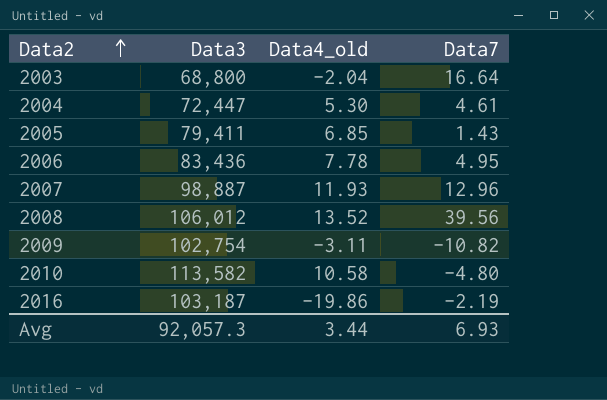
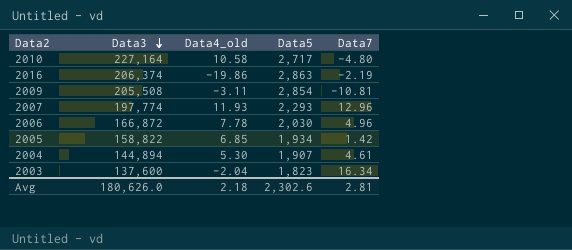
row order: Data2 ascending -> Data3 descending
column Data5 | position: none -> 4
row 2008: 106,012 | 13.52 | 39.56 -> none
2010 | Data3: 113,582 -> 227,164
2016 | Data3: 103,187 -> 206,374
2009 | Data3: 102,754 -> 205,508
2009 | Data7: -10.82 -> -10.81
2007 | Data3: 98,887 -> 197,774
2006 | Data3: 83,436 -> 166,872
2006 | Data7: 4.95 -> 4.96
2005 | Data3: 79,411 -> 158,822
2005 | Data7: 1.43 -> 1.42
2004 | Data3: 72,447 -> 144,894
2003 | Data3: 68,800 -> 137,600
2003 | Data7: 16.64 -> 16.34
Avg | Data3: 92,057.3 -> 180,626.0
Avg | Data4_old: 3.44 -> 2.18
Avg | Data7: 6.93 -> 2.81

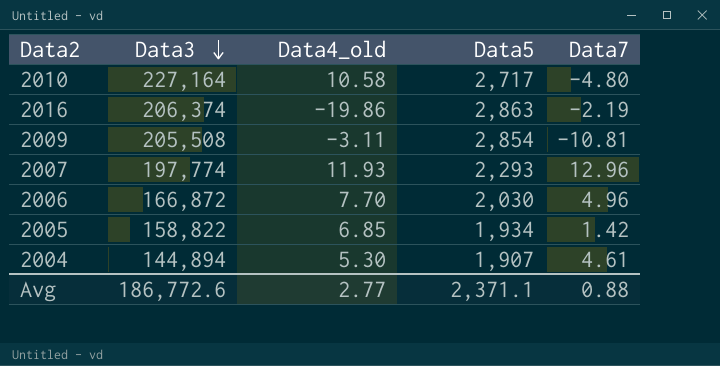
row 2003: 137,600 | -2.04 | 1,823 | 16.34 -> none
2006 | Data4_old: 7.78 -> 7.70
Avg | Data3: 180,626.0 -> 186,772.6
Avg | Data4_old: 2.18 -> 2.77
Avg | Data5: 2,302.6 -> 2,371.1
Avg | Data7: 2.81 -> 0.88

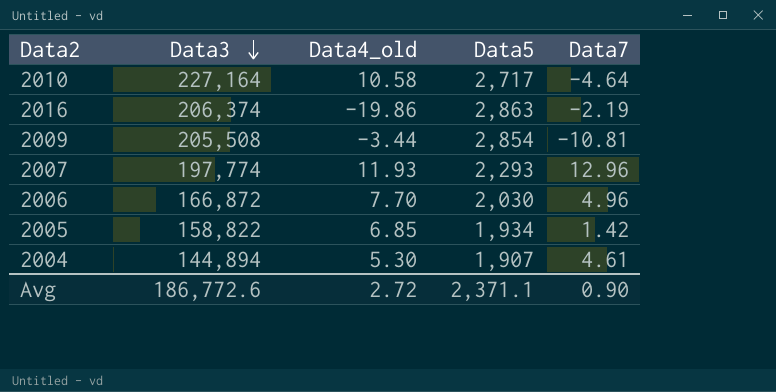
2010 | Data7: -4.80 -> -4.64
2009 | Data4_old: -3.11 -> -3.44
Avg | Data4_old: 2.77 -> 2.72
Avg | Data7: 0.88 -> 0.90

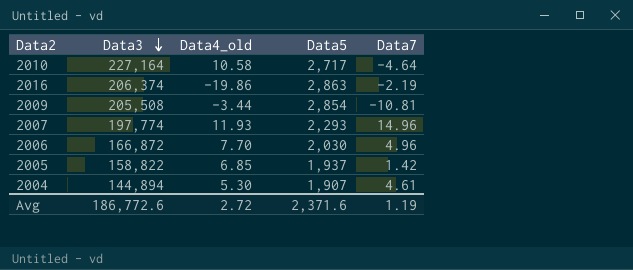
2007 | Data7: 12.96 -> 14.96
2005 | Data5: 1,934 -> 1,937
Avg | Data5: 2,371.1 -> 2,371.6
Avg | Data7: 0.90 -> 1.19

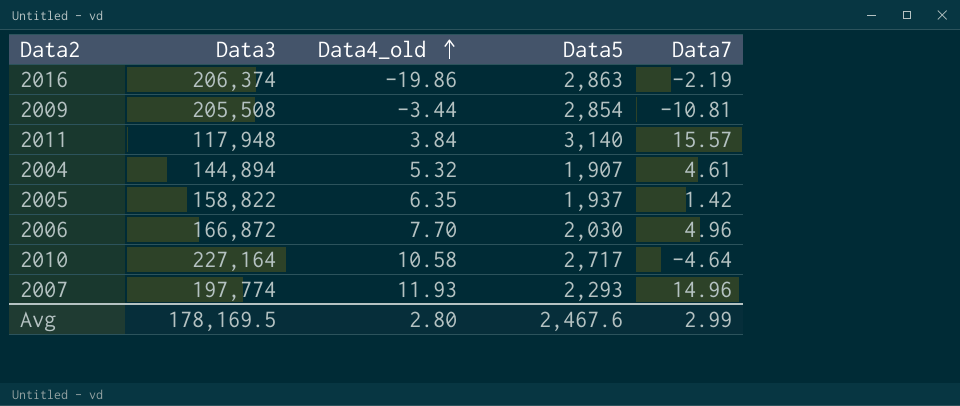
row order: Data3 descending -> Data4_old ascending
row 2011: none -> 117,948 | 3.84 | 3,140 | 15.57
2004 | Data4_old: 5.30 -> 5.32
2005 | Data4_old: 6.85 -> 6.35
Avg | Data3: 186,772.6 -> 178,169.5
Avg | Data4_old: 2.72 -> 2.80
Avg | Data5: 2,371.6 -> 2,467.6
Avg | Data7: 1.19 -> 2.99

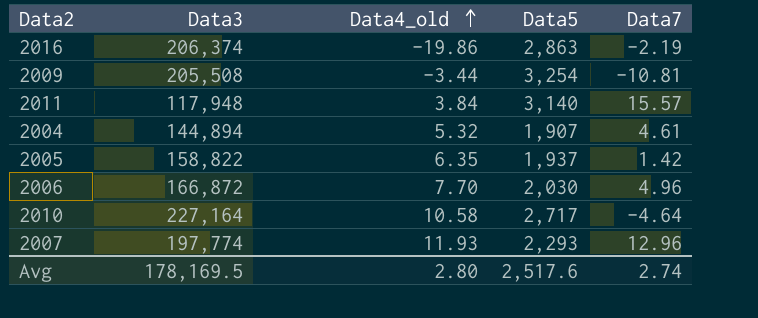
2009 | Data5: 2,854 -> 3,254
2007 | Data7: 14.96 -> 12.96
Avg | Data5: 2,467.6 -> 2,517.6
Avg | Data7: 2.99 -> 2.74

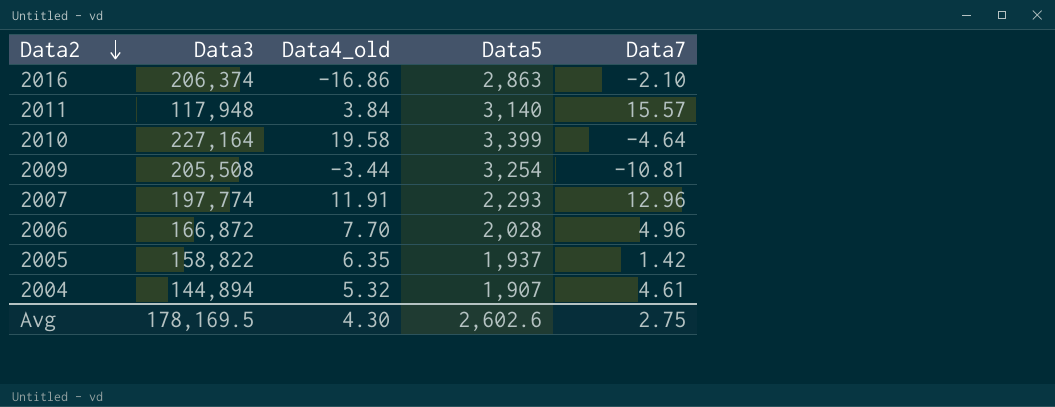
row order: Data4_old ascending -> Data2 descending
2016 | Data4_old: -19.86 -> -16.86
2016 | Data7: -2.19 -> -2.10
2010 | Data4_old: 10.58 -> 19.58
2010 | Data5: 2,717 -> 3,399
2007 | Data4_old: 11.93 -> 11.91
2006 | Data5: 2,030 -> 2,028
Avg | Data4_old: 2.80 -> 4.30
Avg | Data5: 2,517.6 -> 2,602.6
Avg | Data7: 2.74 -> 2.75

